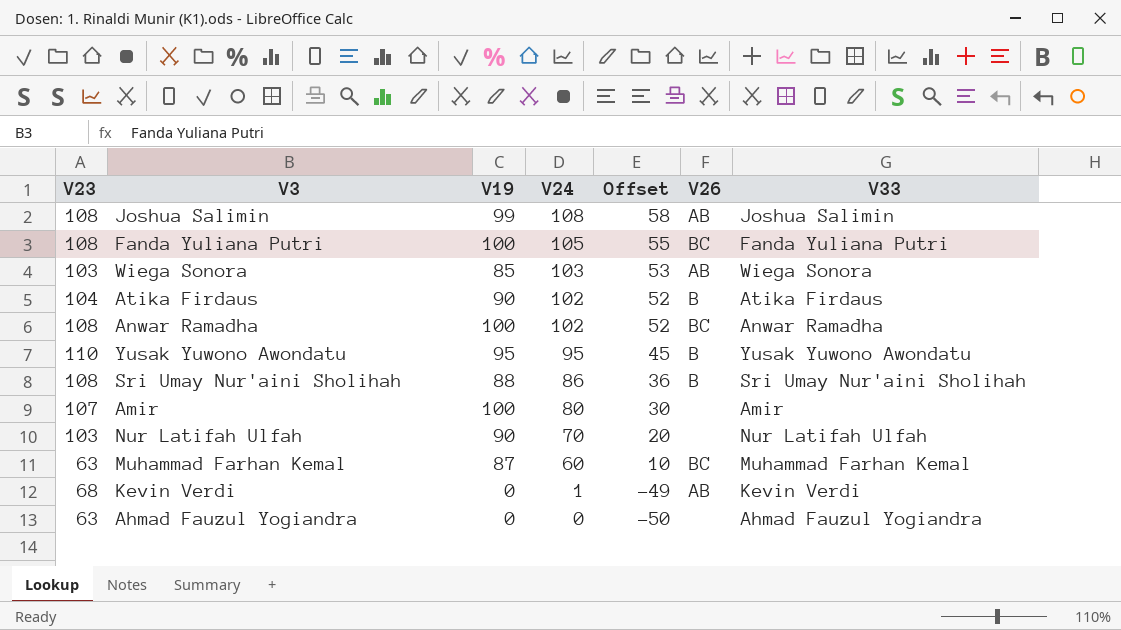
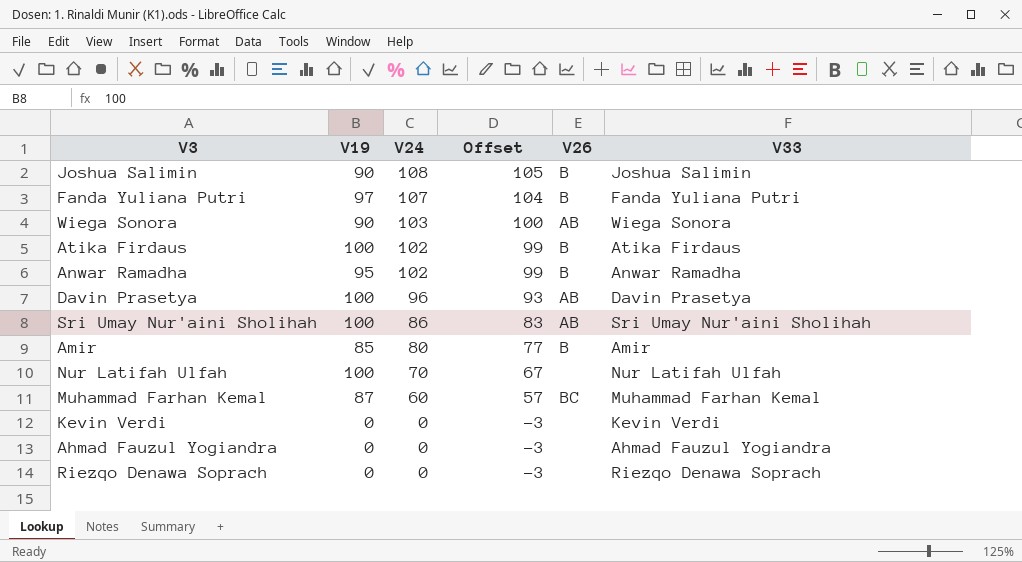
column V23 | position: 1 -> none
column Offset | formula: [V24] - 50 -> [V24] - 3
row Yusak Yuwono Awondatu: 110 | 95 | 95 | 45 | B | Yusak Yuwono Awondatu -> none
Joshua Salimin | V19: 99 -> 90
Joshua Salimin | V26: AB -> B
Fanda Yuliana Putri | V19: 100 -> 97
Fanda Yuliana Putri | V24: 105 -> 107
Fanda Yuliana Putri | V26: BC -> B
Wiega Sonora | V19: 85 -> 90
Atika Firdaus | V19: 90 -> 100
Anwar Ramadha | V19: 100 -> 95
Anwar Ramadha | V26: BC -> B
row Davin Prasetya: none -> 100 | 96 | 93 | AB | Davin Prasetya
Sri Umay Nur'aini Sholihah | V19: 88 -> 100
Sri Umay Nur'aini Sholihah | V26: B -> AB
Amir | V19: 100 -> 85
Amir | V26: none -> B
Nur Latifah Ulfah | V19: 90 -> 100
Kevin Verdi | V24: 1 -> 0
Kevin Verdi | V26: AB -> none
row Riezqo Denawa Soprach: none -> 0 | 0 | -3 | none | Riezqo Denawa Soprach

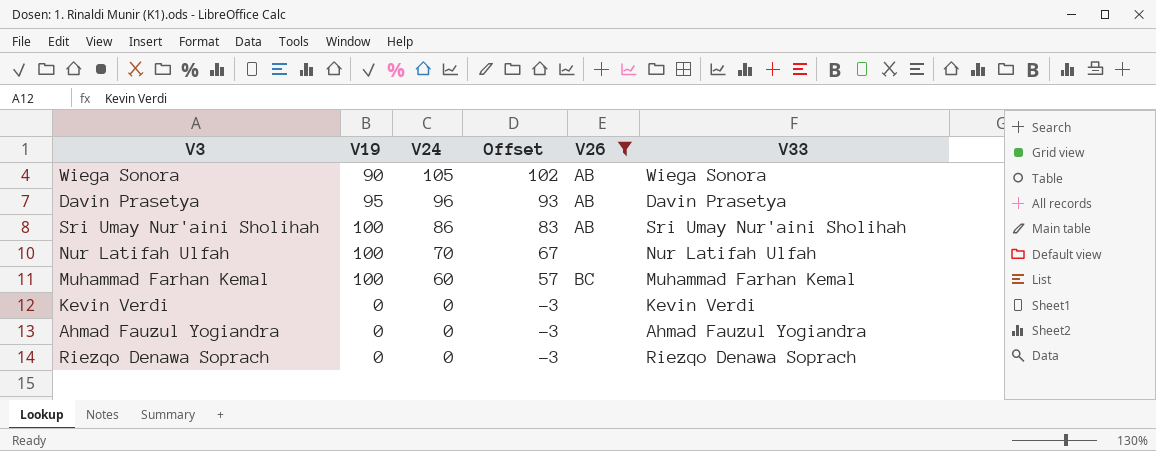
filter: none -> V26 != B
Wiega Sonora | V24: 103 -> 105
Wiega Sonora | Offset: 100 -> 102
Davin Prasetya | V19: 100 -> 95
Muhammad Farhan Kemal | V19: 87 -> 100

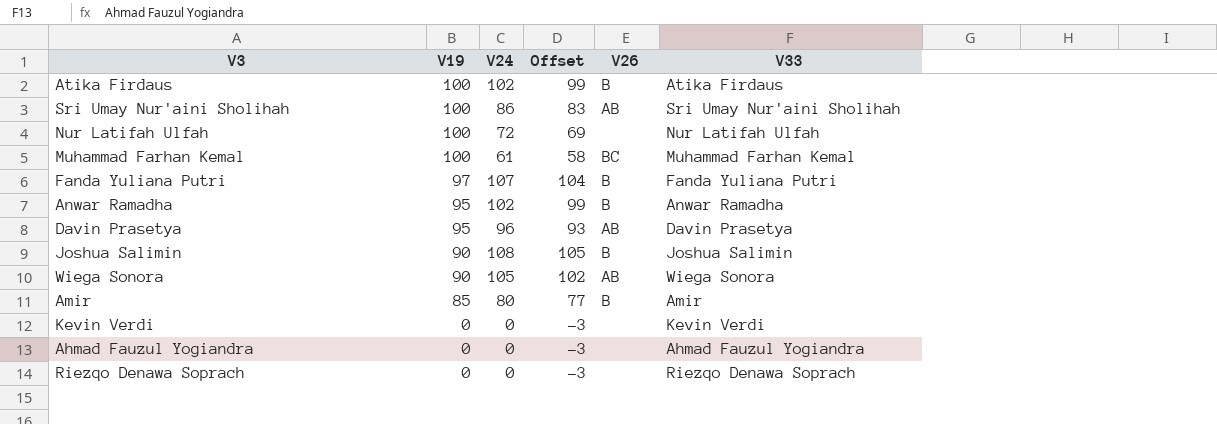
filter: V26 != B -> none
row order: V24 descending -> V19 descending
Nur Latifah Ulfah | V24: 70 -> 72
Nur Latifah Ulfah | Offset: 67 -> 69
Muhammad Farhan Kemal | V24: 60 -> 61
Muhammad Farhan Kemal | Offset: 57 -> 58

